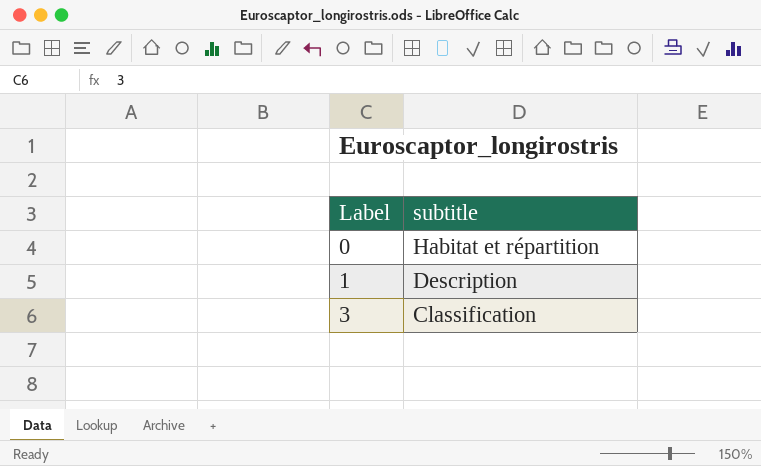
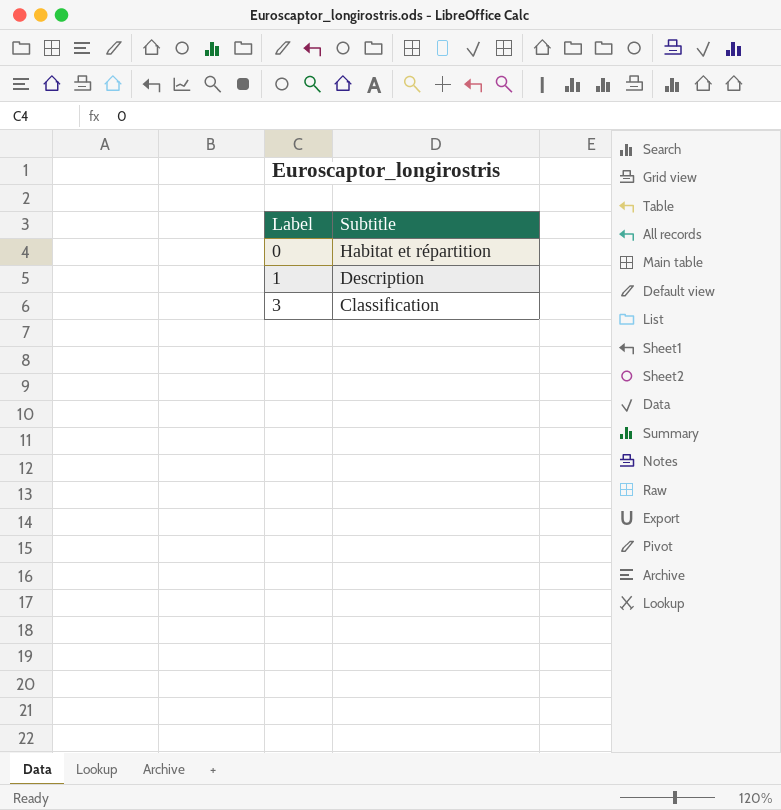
column name: subtitle -> Subtitle

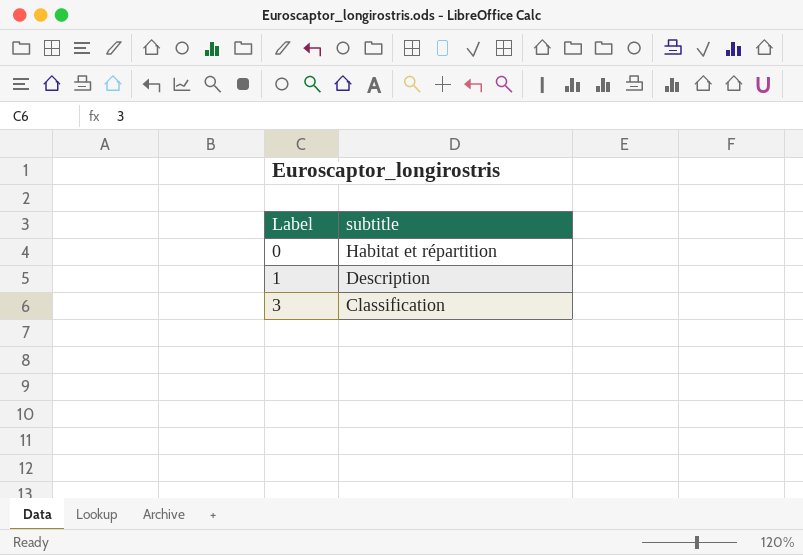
column name: Subtitle -> subtitle

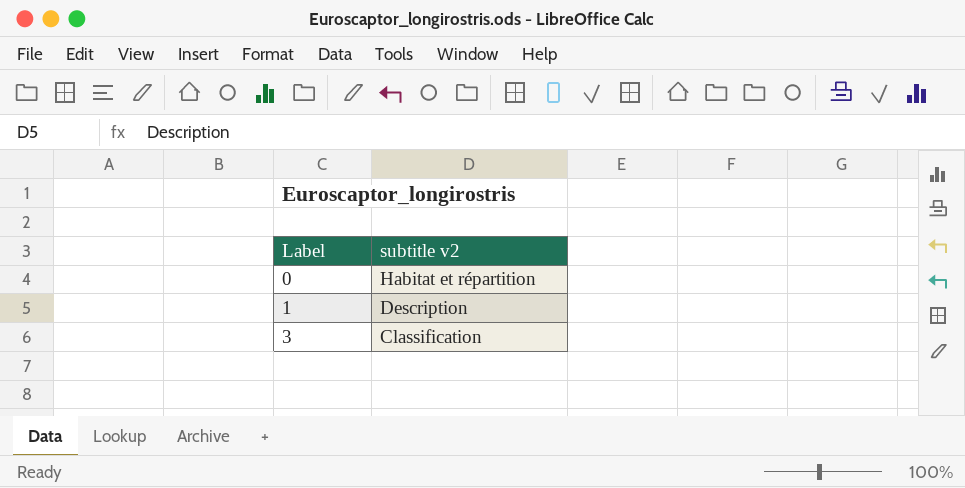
column name: subtitle -> subtitle v2

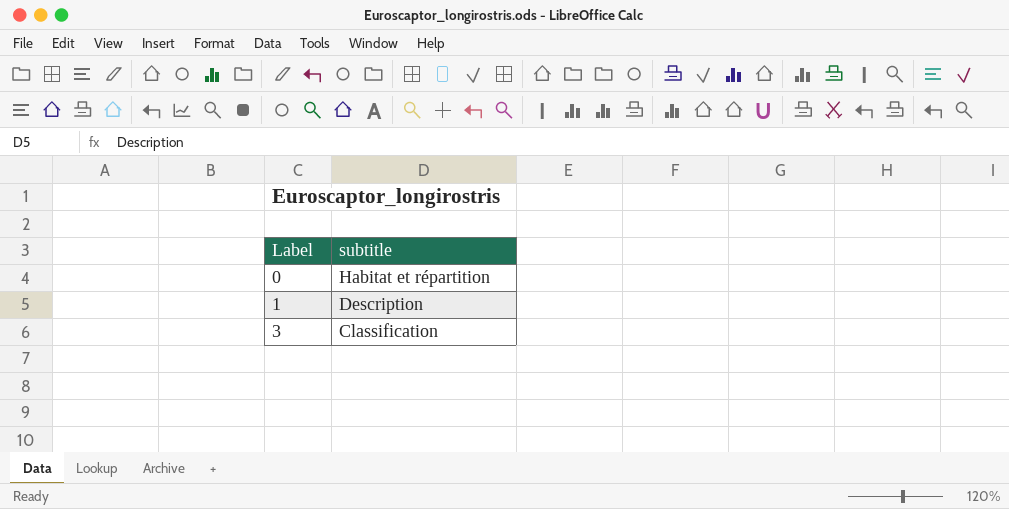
column name: subtitle v2 -> subtitle

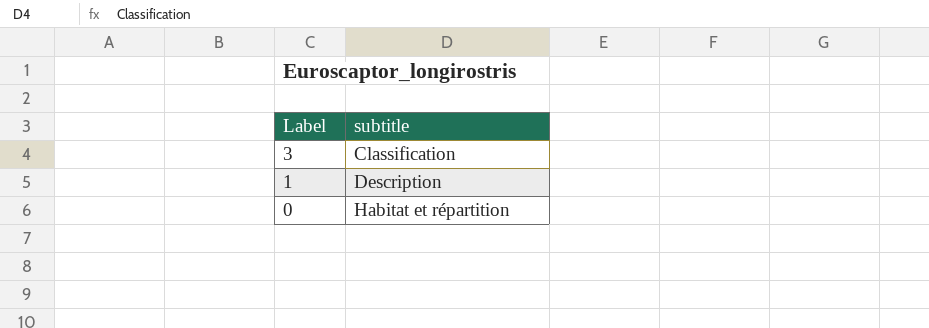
row order: Label ascending -> Label descending

